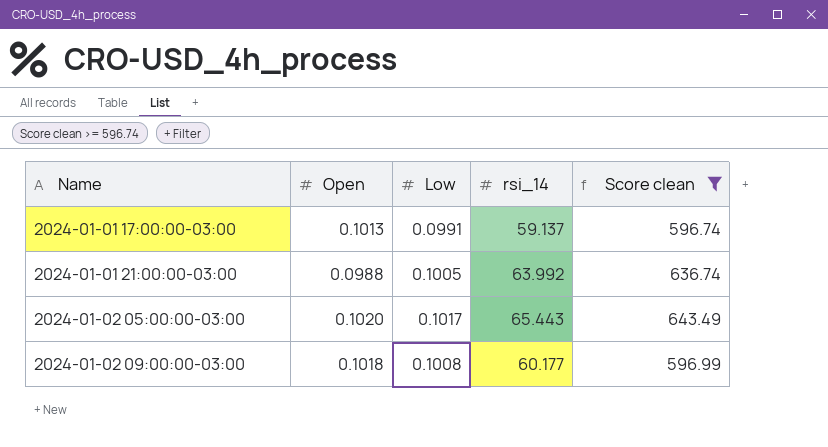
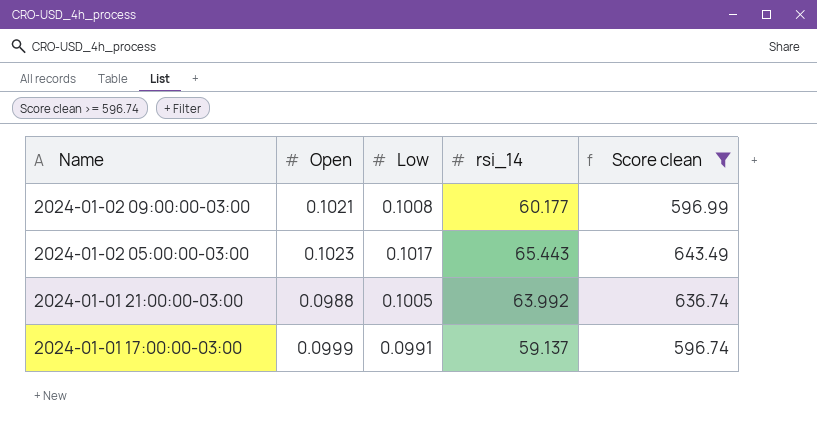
row order: Name ascending -> Name descending
2024-01-02 09:00:00-03:00 | Open: 0.1018 -> 0.1021
2024-01-02 05:00:00-03:00 | Open: 0.1020 -> 0.1023
2024-01-01 17:00:00-03:00 | Open: 0.1013 -> 0.0999

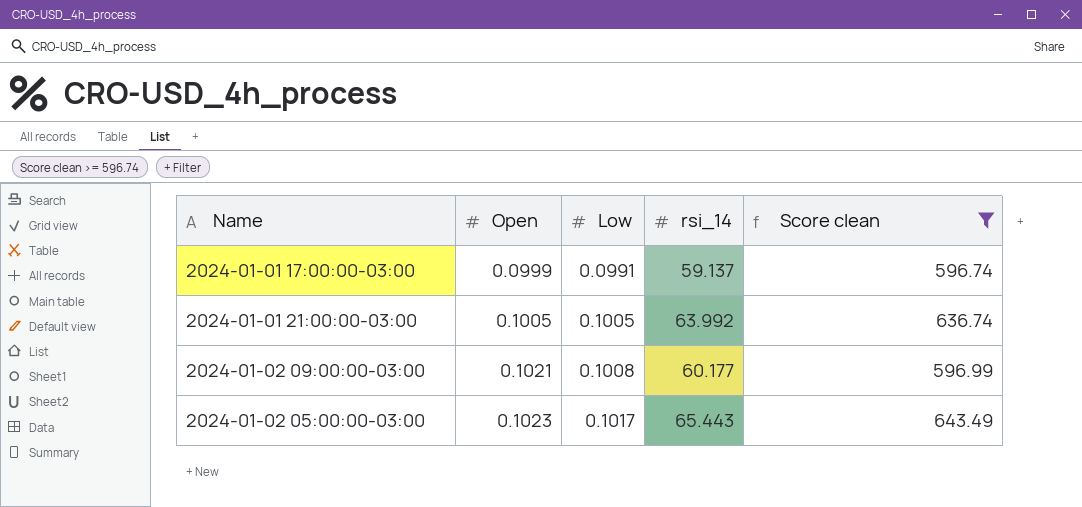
row order: Name descending -> Open ascending
2024-01-01 21:00:00-03:00 | Open: 0.0988 -> 0.1005

